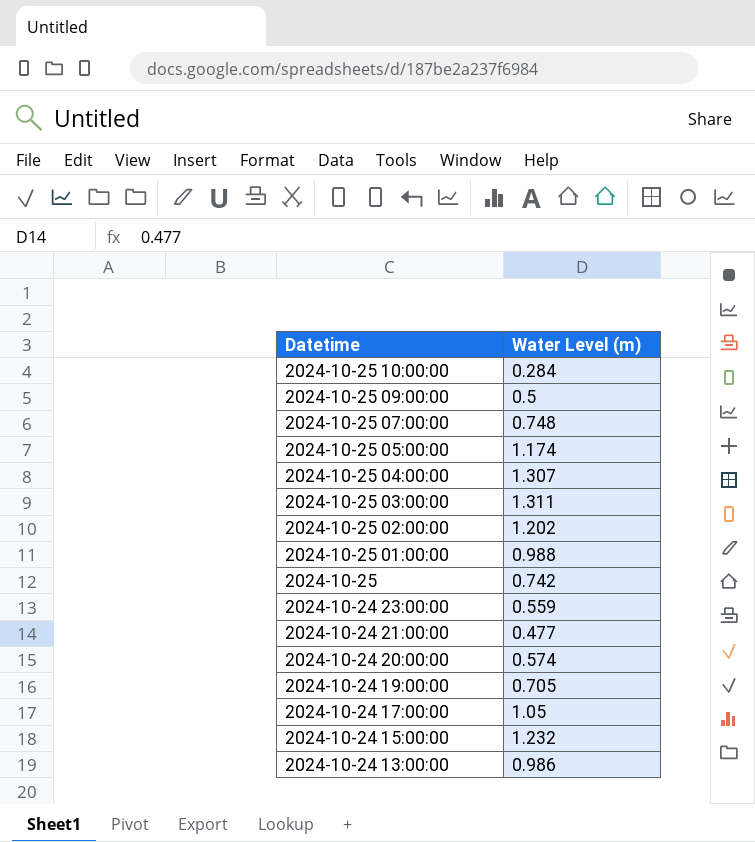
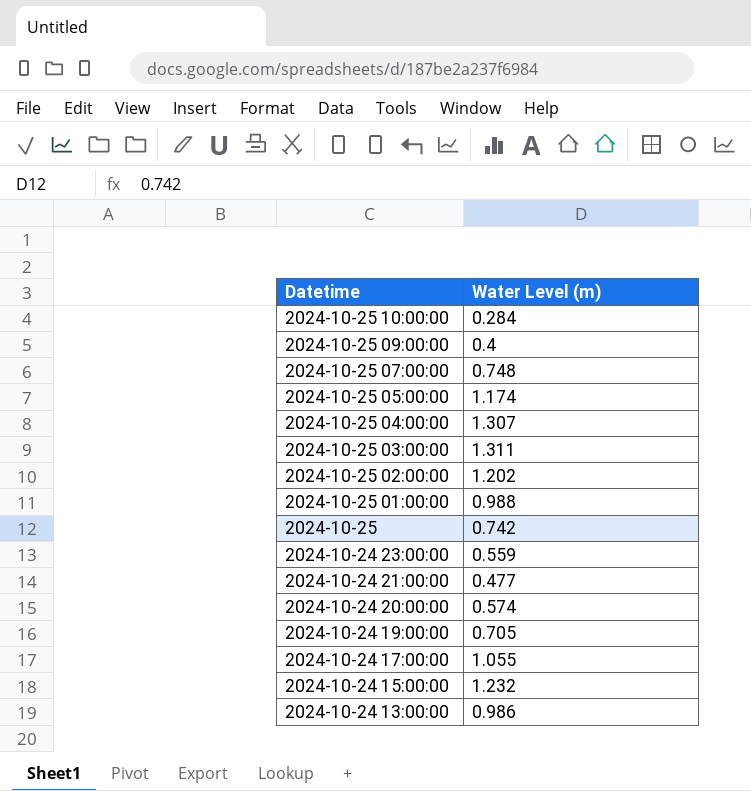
2024-10-25 09:00:00 | Water Level (m): 0.5 -> 0.4
2024-10-24 17:00:00 | Water Level (m): 1.05 -> 1.055

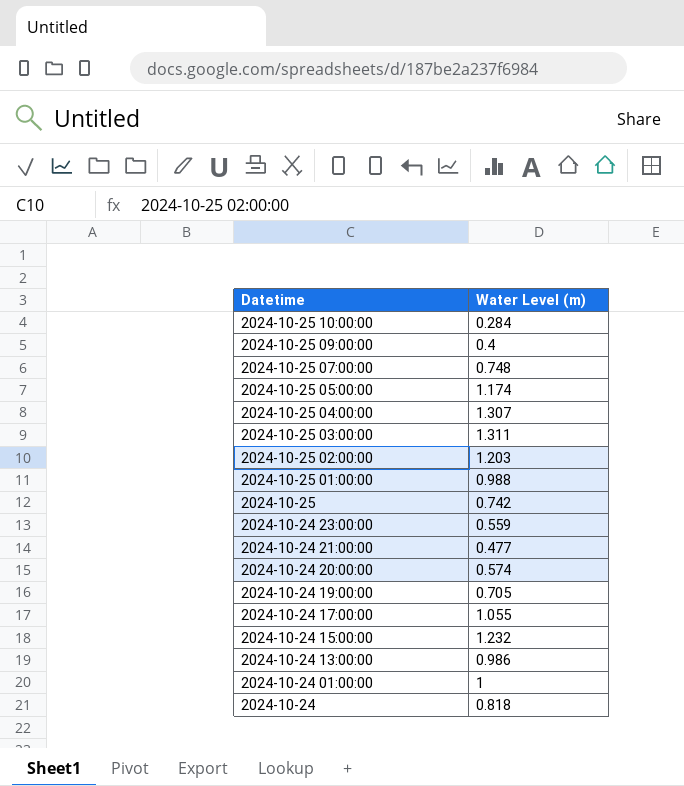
2024-10-25 02:00:00 | Water Level (m): 1.202 -> 1.203
row 2024-10-24 01:00:00: none -> 1
row 2024-10-24: none -> 0.818

